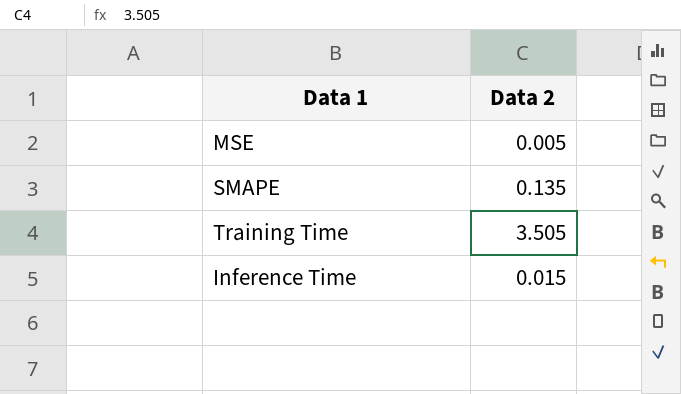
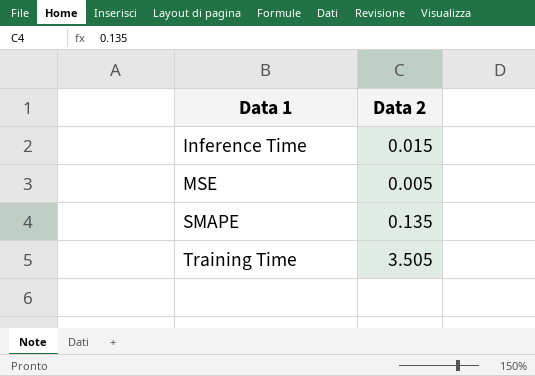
row order: none -> Data 1 ascending

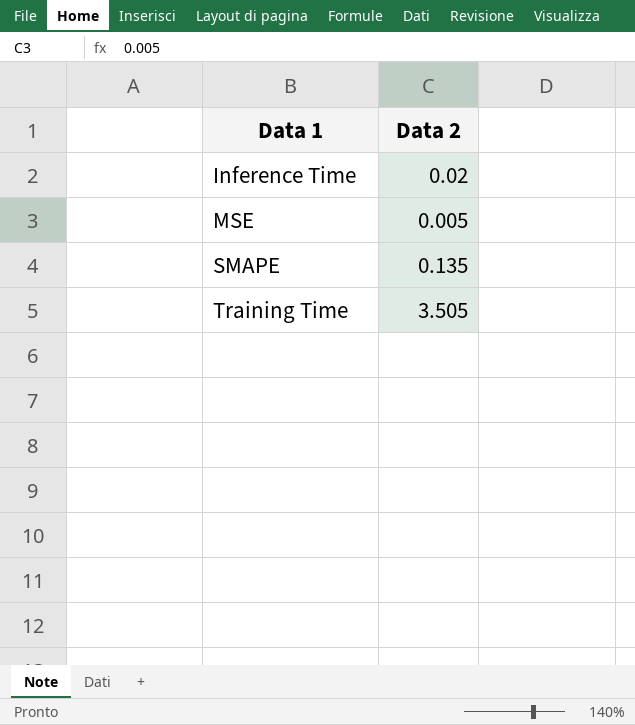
Inference Time | Data 2: 0.015 -> 0.02

